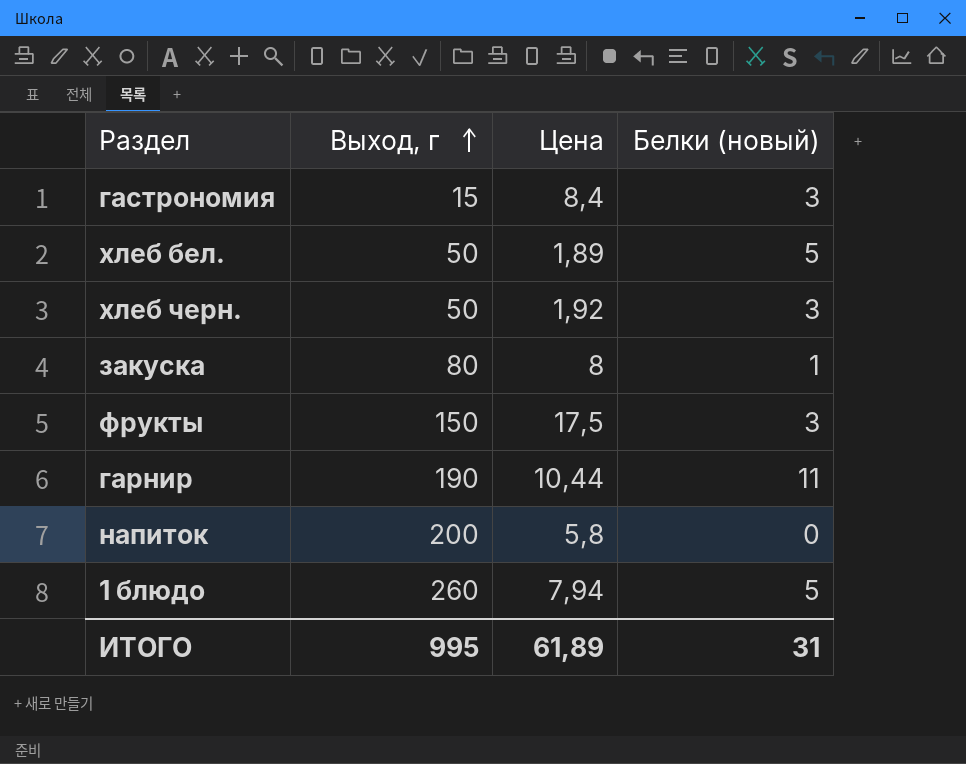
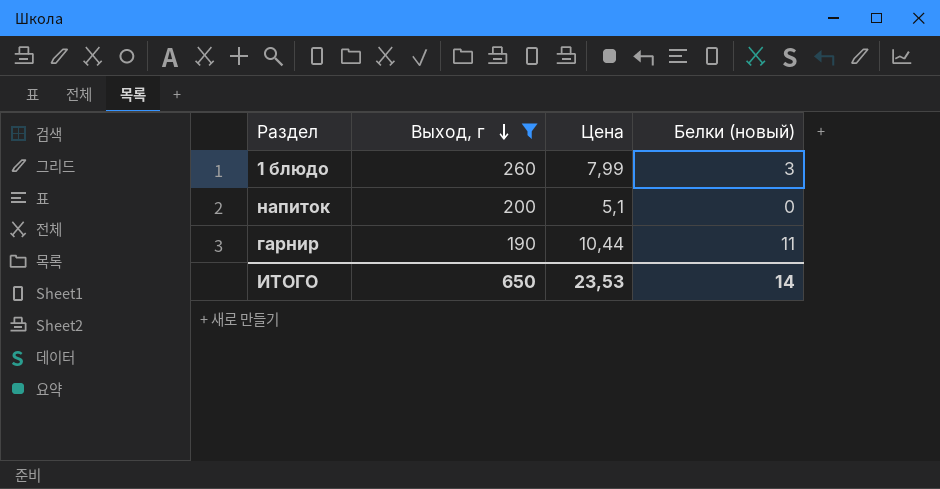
filter: none -> Выход, г >= 190
row order: Выход, г ascending -> Выход, г descending
1 блюдо | Цена: 7,94 -> 7,99
1 блюдо | Белки (новый): 5 -> 3
напиток | Цена: 5,8 -> 5,1
ИТОГО | Выход, г: 995 -> 650
ИТОГО | Цена: 61,89 -> 23,53
ИТОГО | Белки (новый): 31 -> 14

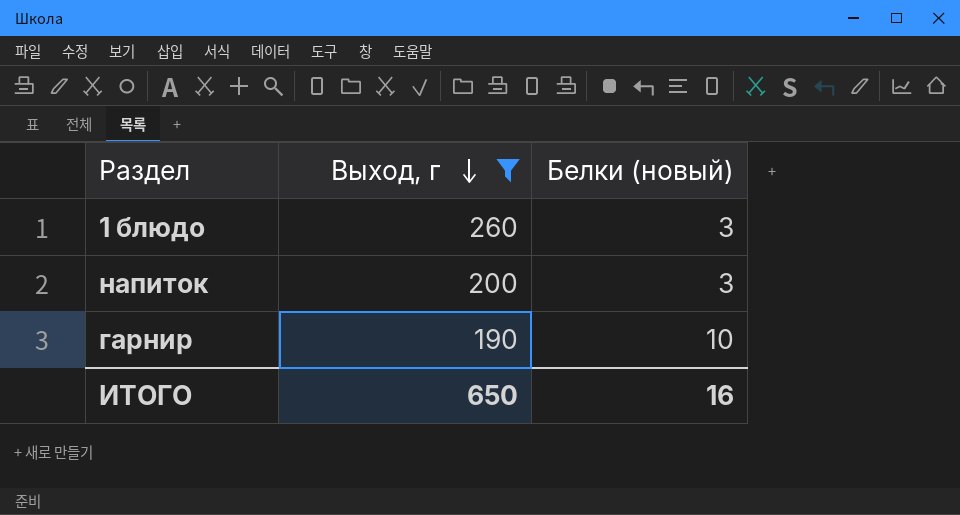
column Цена | position: 3 -> none
напиток | Белки (новый): 0 -> 3
гарнир | Белки (новый): 11 -> 10
ИТОГО | Белки (новый): 14 -> 16

